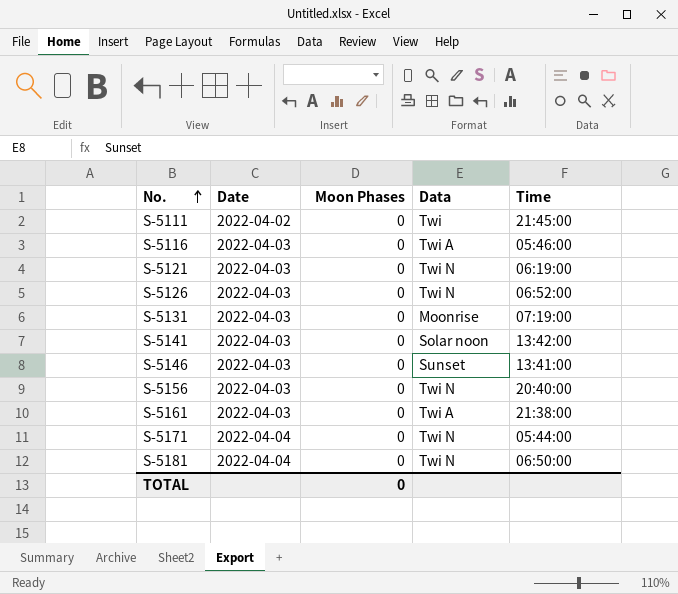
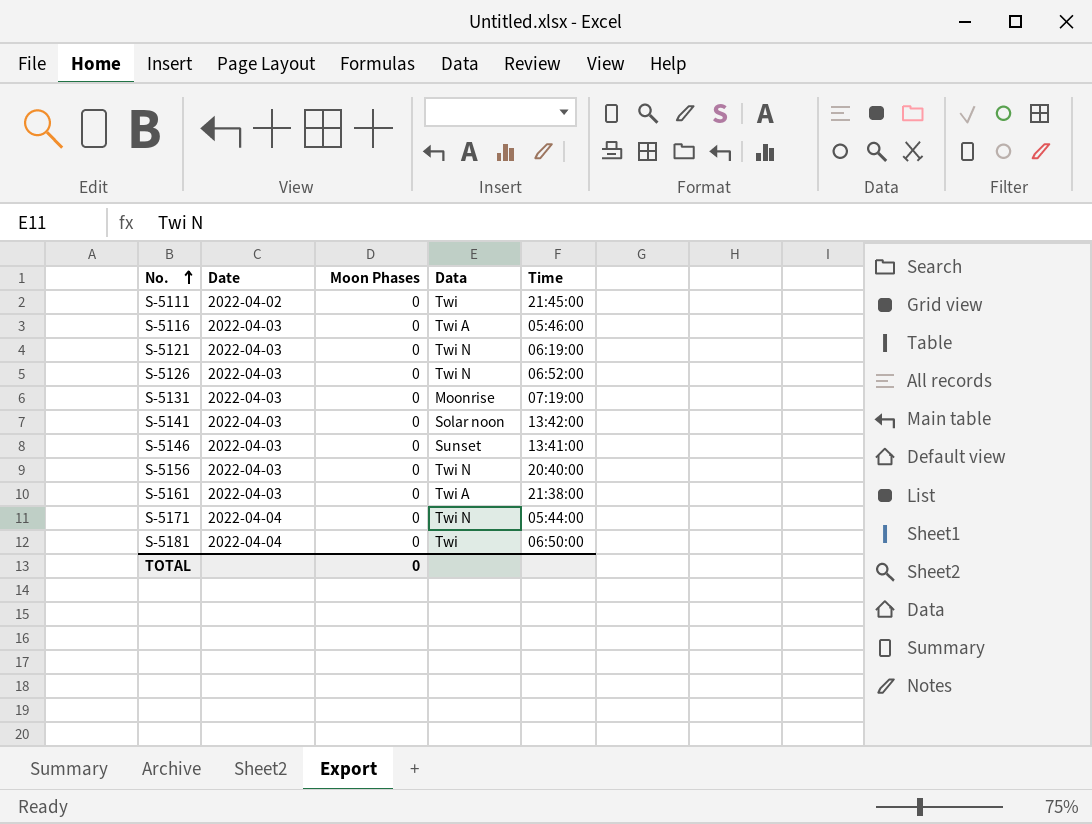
S-5181 | Data: Twi N -> Twi

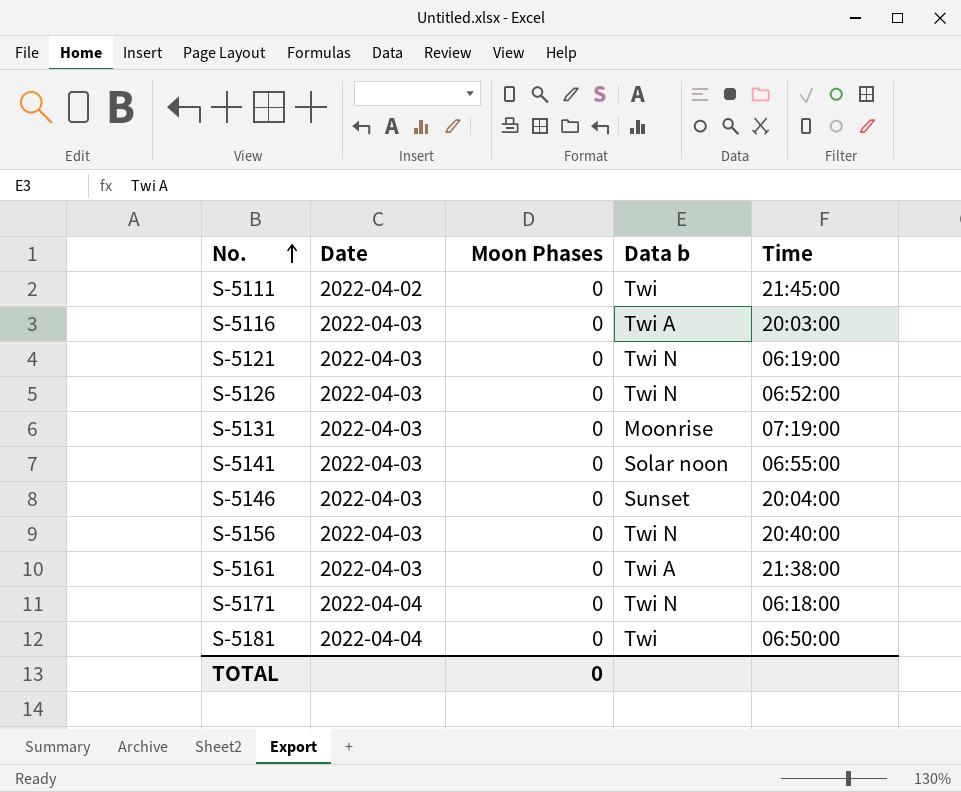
column name: Data -> Data b
S-5116 | Time: 05:46:00 -> 20:03:00
S-5141 | Time: 13:42:00 -> 06:55:00
S-5146 | Time: 13:41:00 -> 20:04:00
S-5171 | Time: 05:44:00 -> 06:18:00

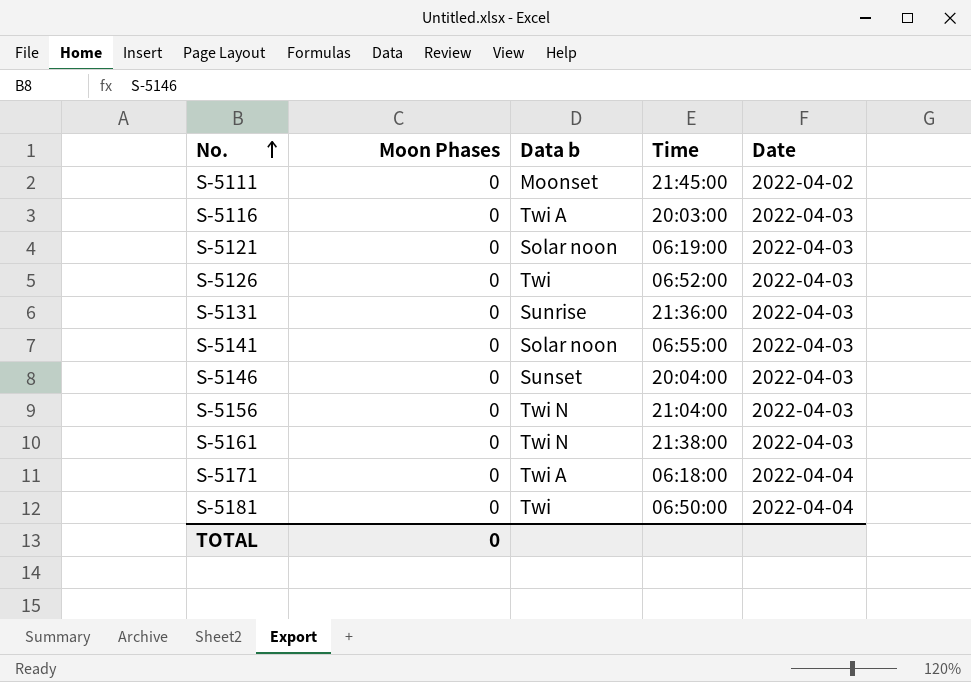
column Date | position: 2 -> 5
S-5111 | Data b: Twi -> Moonset
S-5121 | Data b: Twi N -> Solar noon
S-5126 | Data b: Twi N -> Twi
S-5131 | Data b: Moonrise -> Sunrise
S-5131 | Time: 07:19:00 -> 21:36:00
S-5156 | Time: 20:40:00 -> 21:04:00
S-5161 | Data b: Twi A -> Twi N
S-5171 | Data b: Twi N -> Twi A

